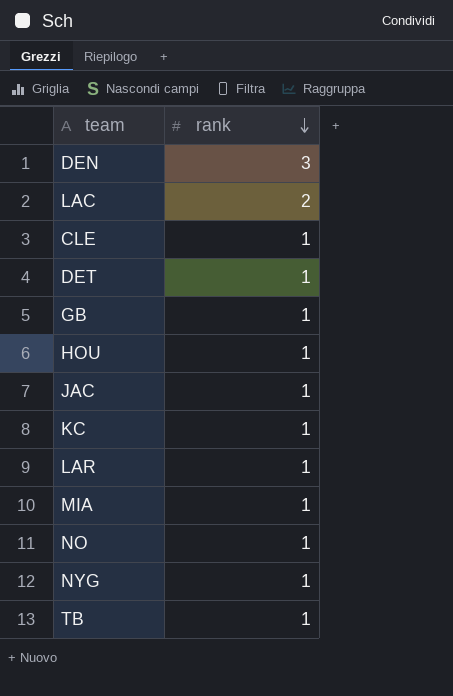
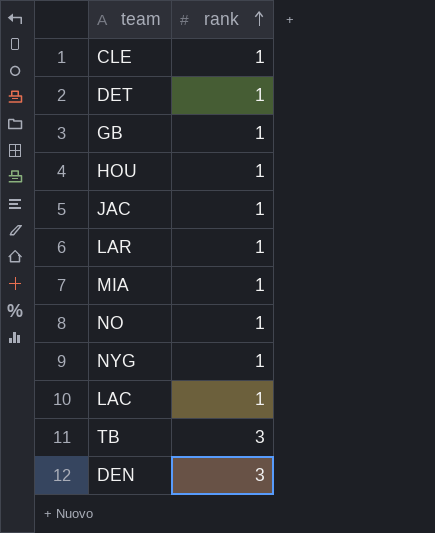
row order: rank descending -> rank ascending
row KC: 1 -> none
LAC | rank: 2 -> 1
TB | rank: 1 -> 3

